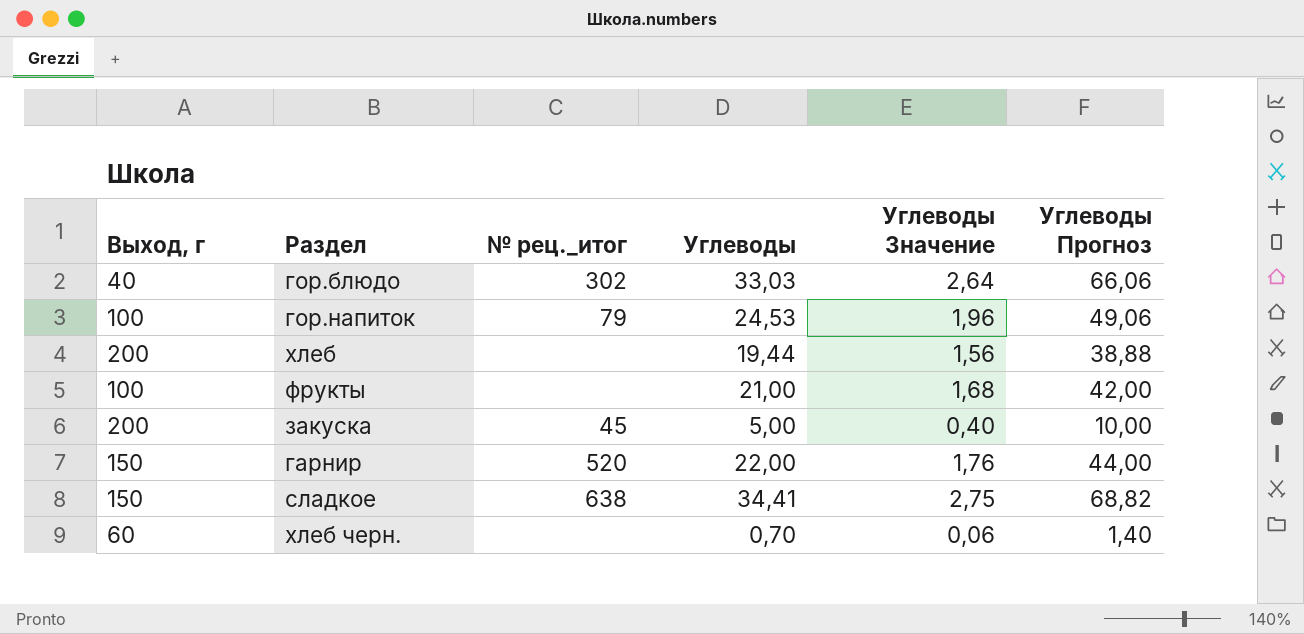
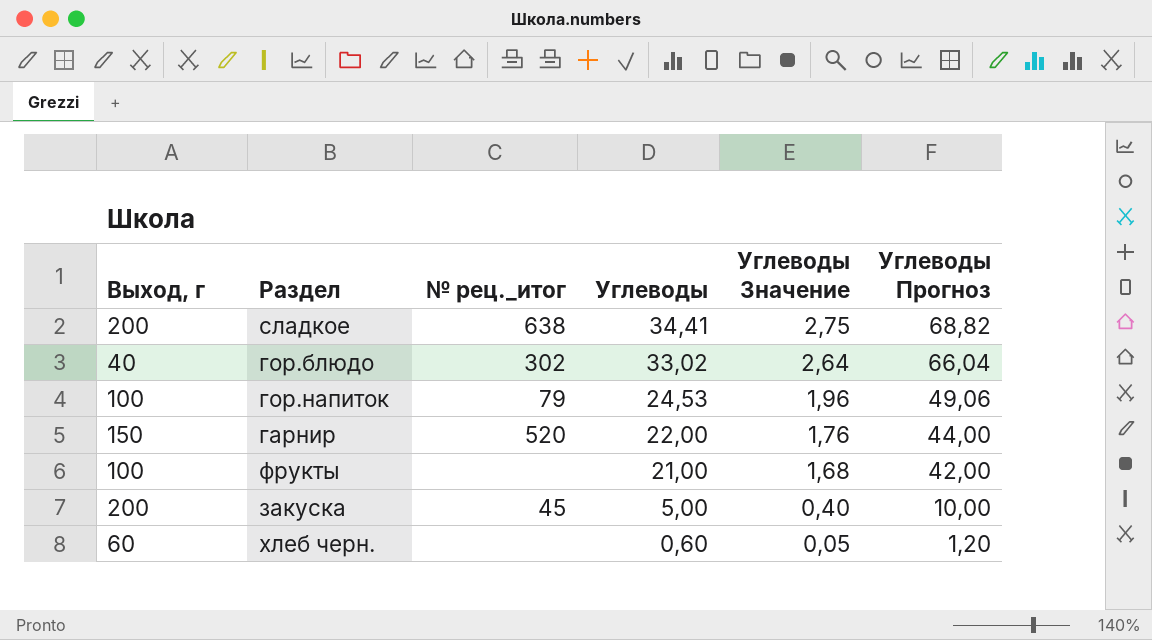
row order: none -> Углеводы descending
row хлеб: 200 | none | 19,44 | 1,56 | 38,88 -> none
сладкое | Выход, г: 150 -> 200
гор.блюдо | Углеводы: 33,03 -> 33,02
гор.блюдо | Углеводы Прогноз: 66,06 -> 66,04
хлеб черн. | Углеводы: 0,70 -> 0,60
хлеб черн. | Углеводы Значение: 0,06 -> 0,05
хлеб черн. | Углеводы Прогноз: 1,40 -> 1,20

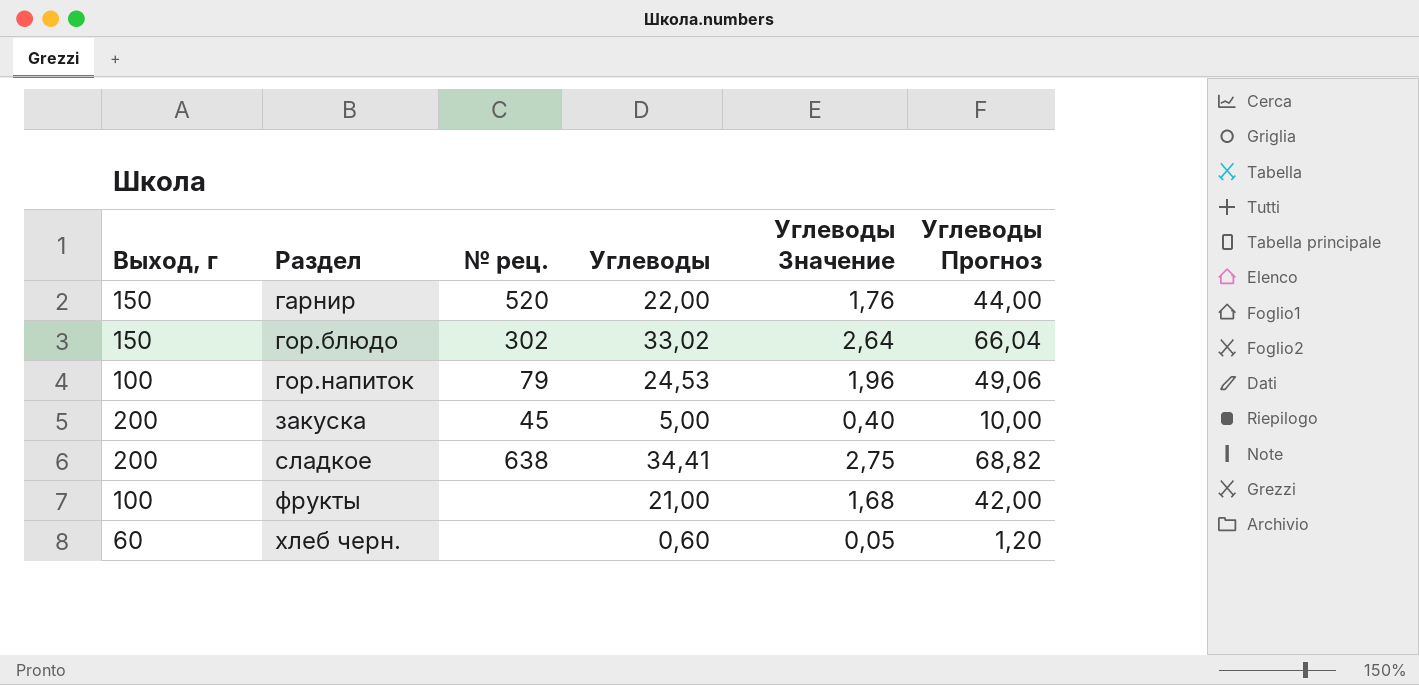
row order: Углеводы descending -> Раздел ascending
column name: № рец._итог -> № рец.
гор.блюдо | Выход, г: 40 -> 150

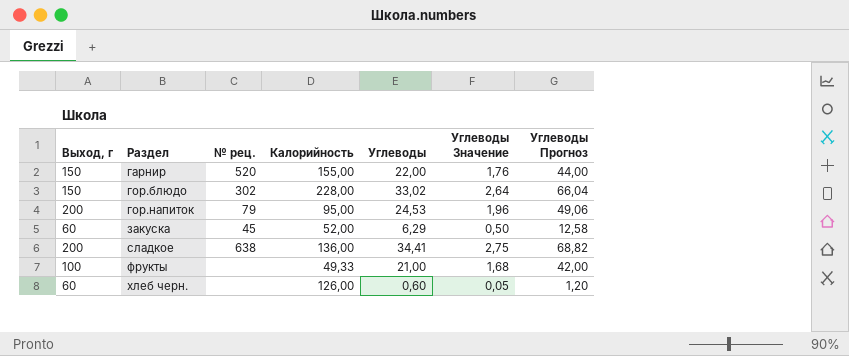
column Калорийность | position: none -> 4
гор.напиток | Выход, г: 100 -> 200
закуска | Выход, г: 200 -> 60
закуска | Углеводы: 5,00 -> 6,29
закуска | Углеводы Значение: 0,40 -> 0,50
закуска | Углеводы Прогноз: 10,00 -> 12,58

